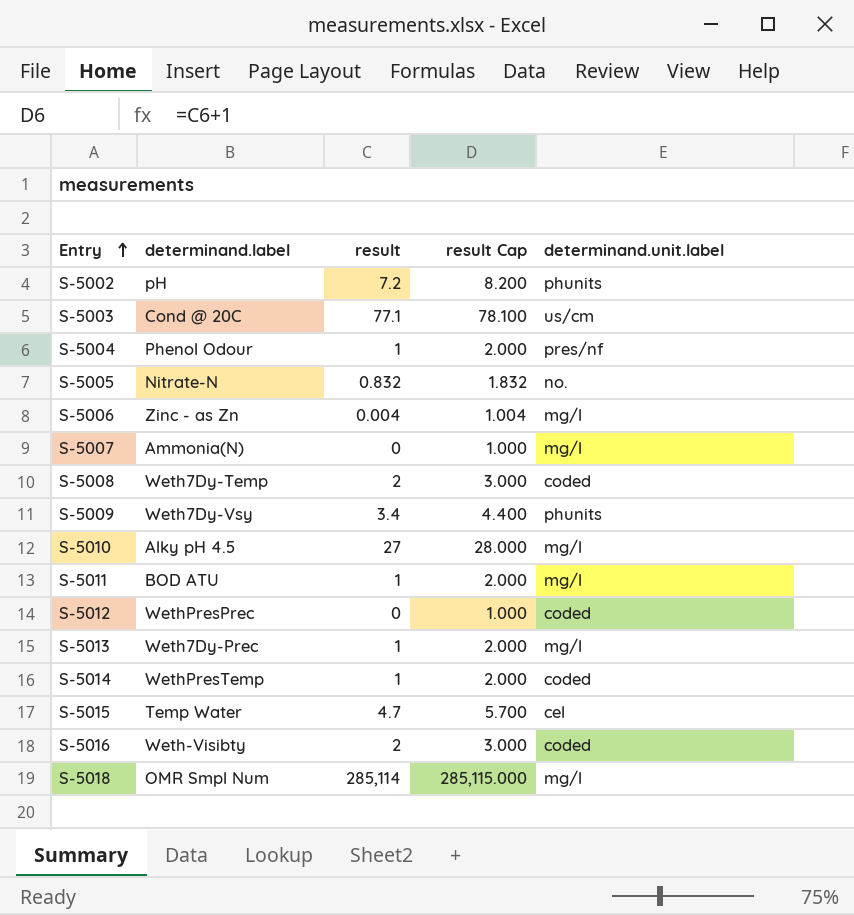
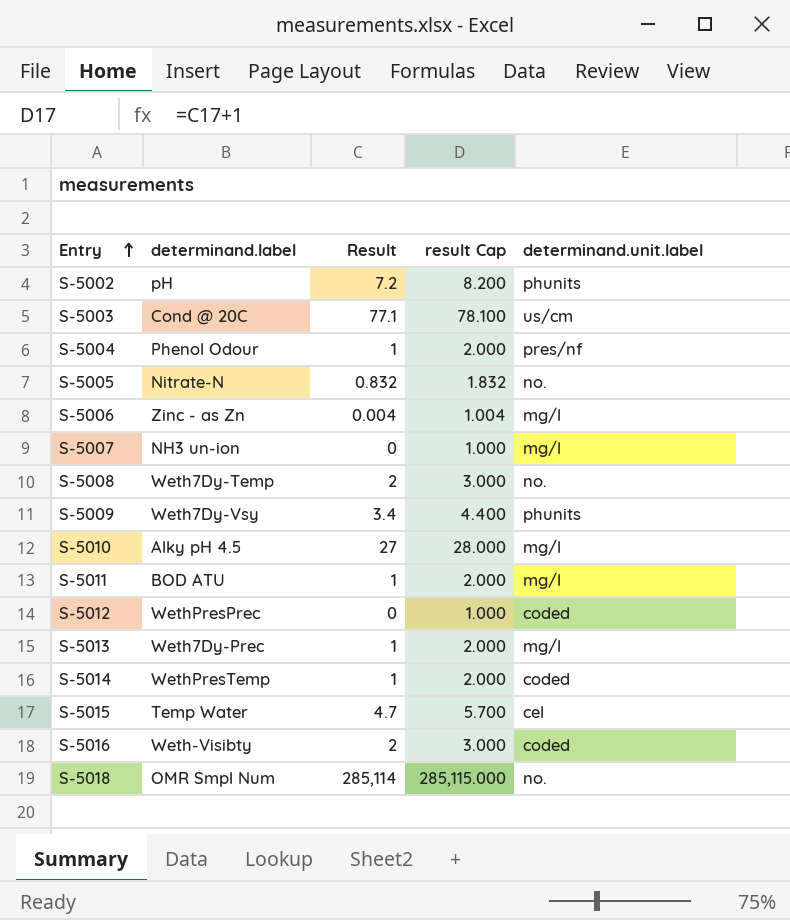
column name: result -> Result
S-5007 | determinand.label: Ammonia(N) -> NH3 un-ion
S-5008 | determinand.unit.label: coded -> no.
S-5018 | determinand.unit.label: mg/l -> no.

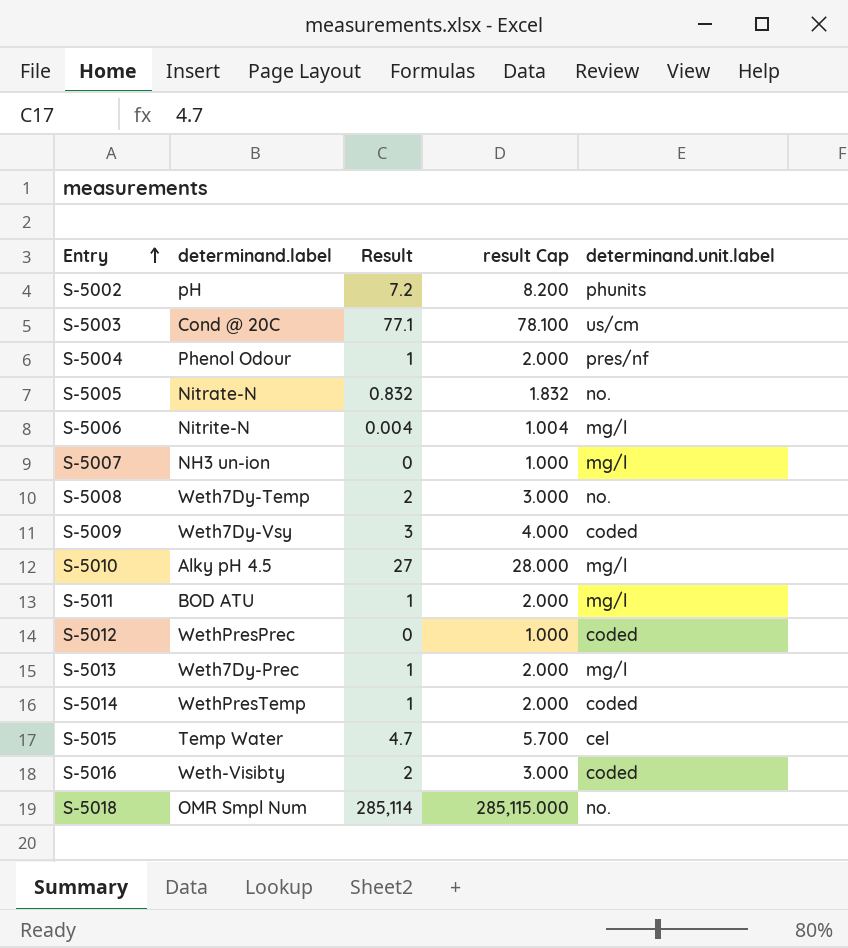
S-5006 | determinand.label: Zinc - as Zn -> Nitrite-N
S-5009 | Result: 3.4 -> 3
S-5009 | result Cap: 4.400 -> 4.000
S-5009 | determinand.unit.label: phunits -> coded

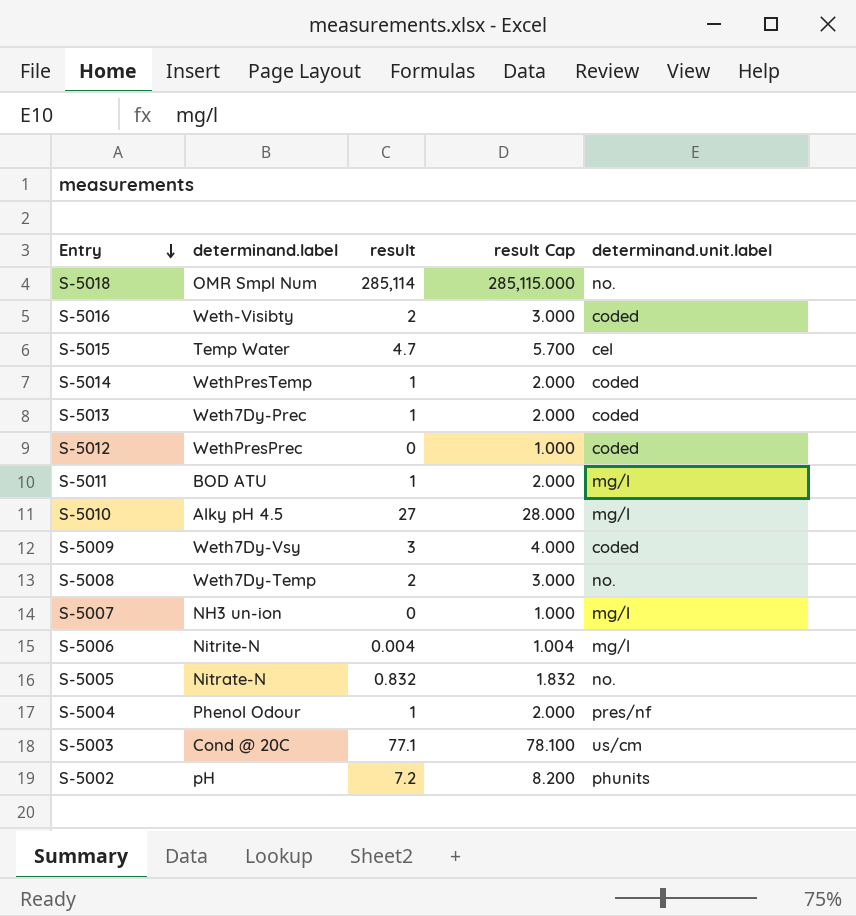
row order: Entry ascending -> Entry descending
column name: Result -> result
S-5013 | determinand.unit.label: mg/l -> coded

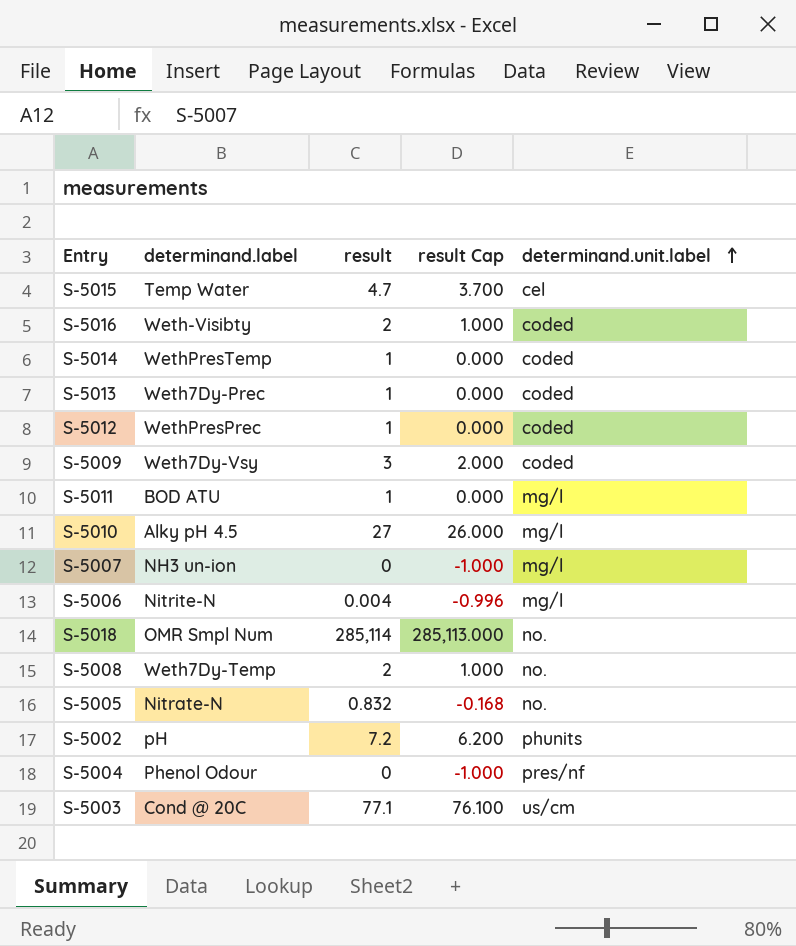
row order: Entry descending -> determinand.unit.label ascending
column result Cap | formula: [result] + 1 -> [result] - 1
S-5012 | result: 0 -> 1
S-5004 | result: 1 -> 0

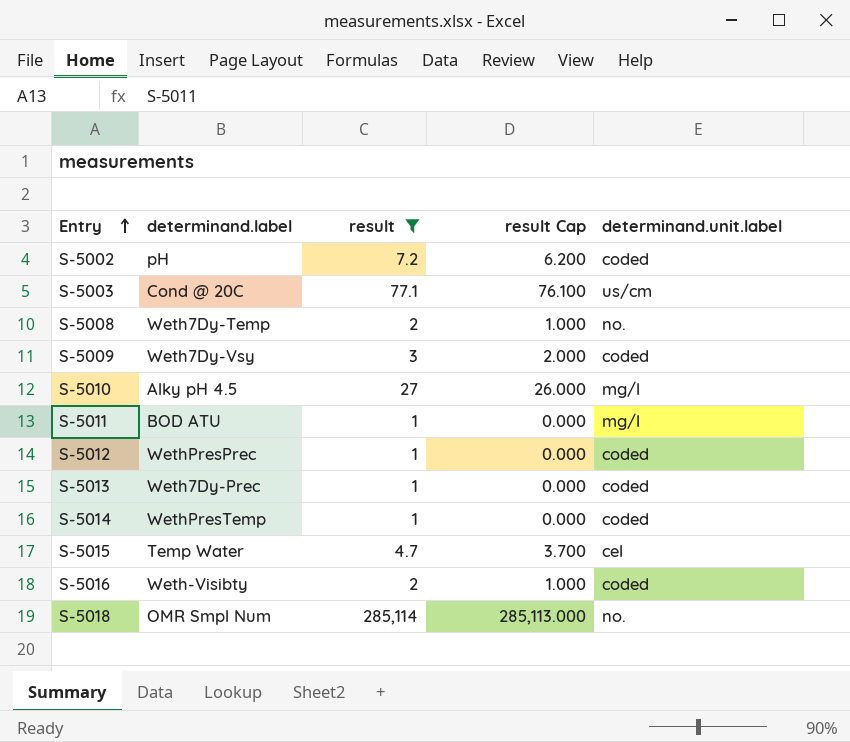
filter: none -> result >= 1
row order: determinand.unit.label ascending -> Entry ascending
S-5002 | determinand.unit.label: phunits -> coded

